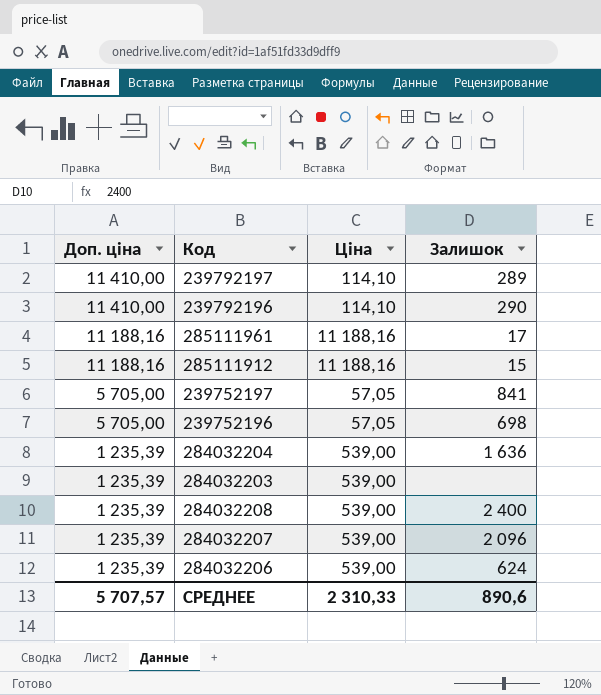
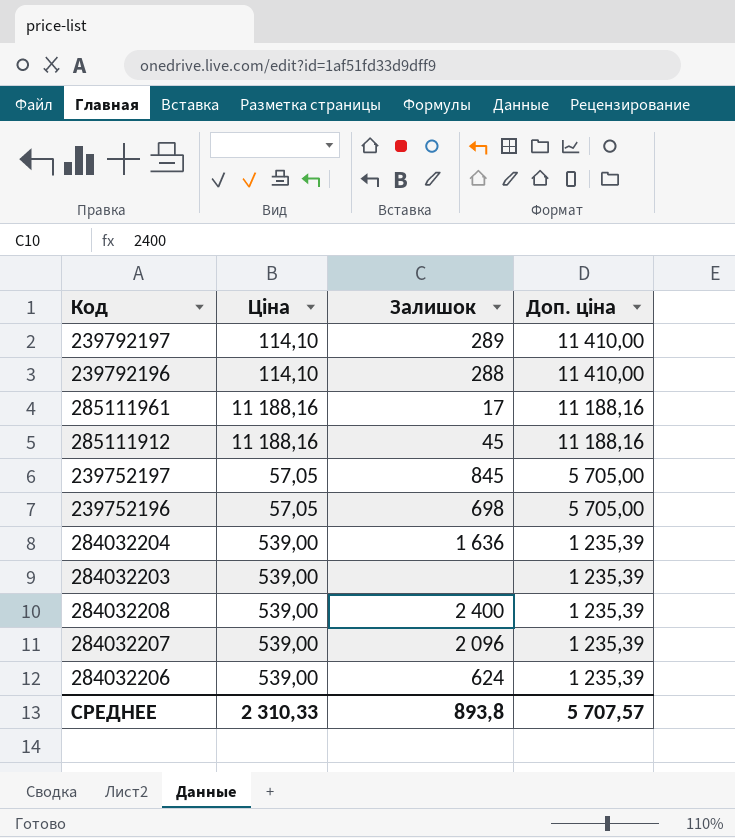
column Доп. ціна | position: 1 -> 4
239792196 | Залишок: 290 -> 288
285111912 | Залишок: 15 -> 45
239752197 | Залишок: 841 -> 845
СРЕДНЕЕ | Залишок: 890,6 -> 893,8

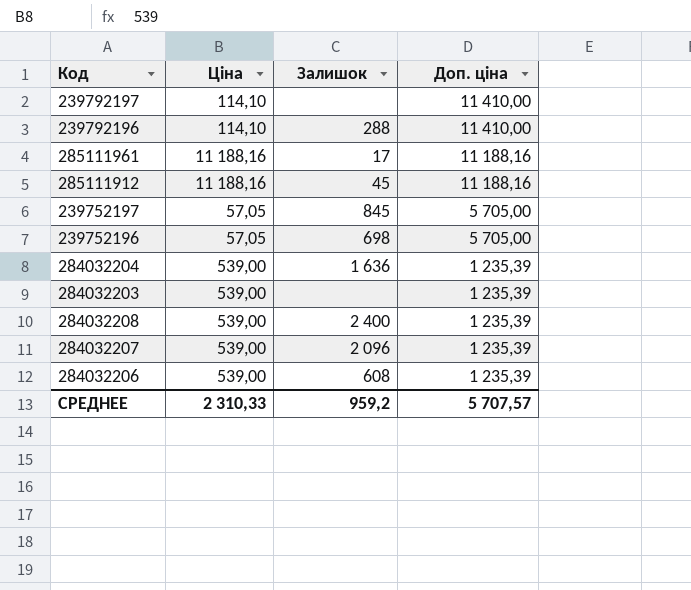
239792197 | Залишок: 289 -> none
284032206 | Залишок: 624 -> 608
СРЕДНЕЕ | Залишок: 893,8 -> 959,2

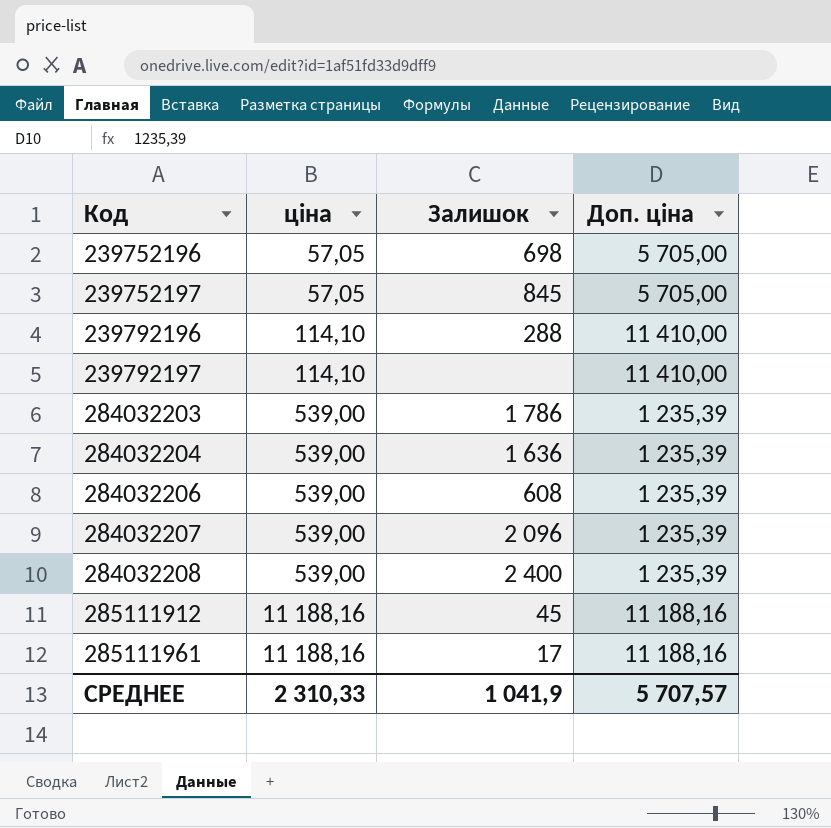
row order: Доп. ціна descending -> Код ascending
column name: Ціна -> ціна
284032203 | Залишок: none -> 1 786
СРЕДНЕЕ | Залишок: 959,2 -> 1 041,9

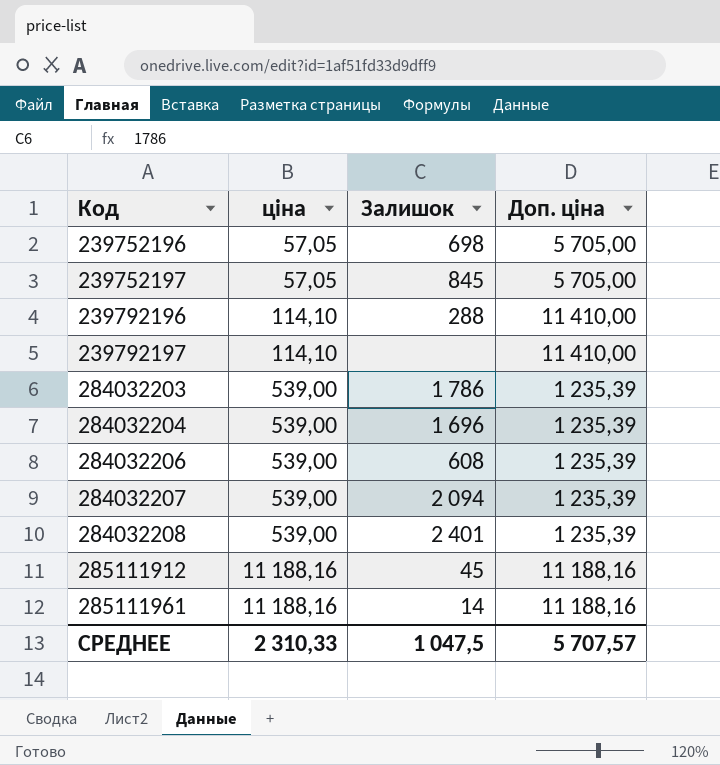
284032204 | Залишок: 1 636 -> 1 696
284032207 | Залишок: 2 096 -> 2 094
284032208 | Залишок: 2 400 -> 2 401
285111961 | Залишок: 17 -> 14
СРЕДНЕЕ | Залишок: 1 041,9 -> 1 047,5

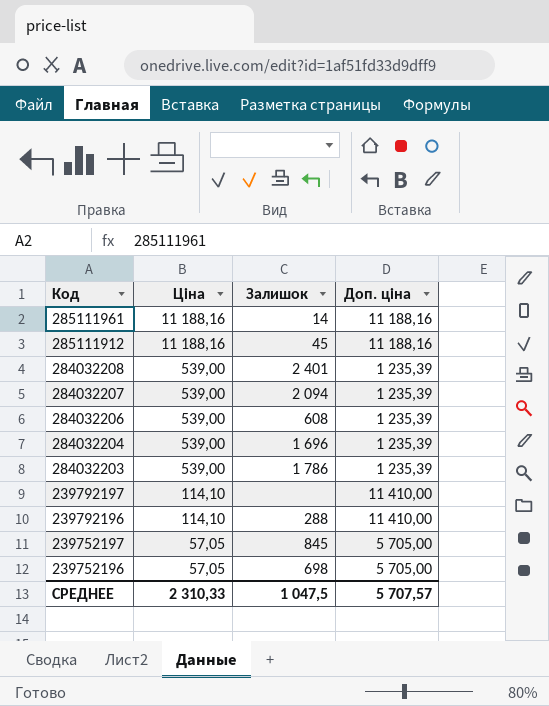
row order: Код ascending -> Код descending
column name: ціна -> Ціна

